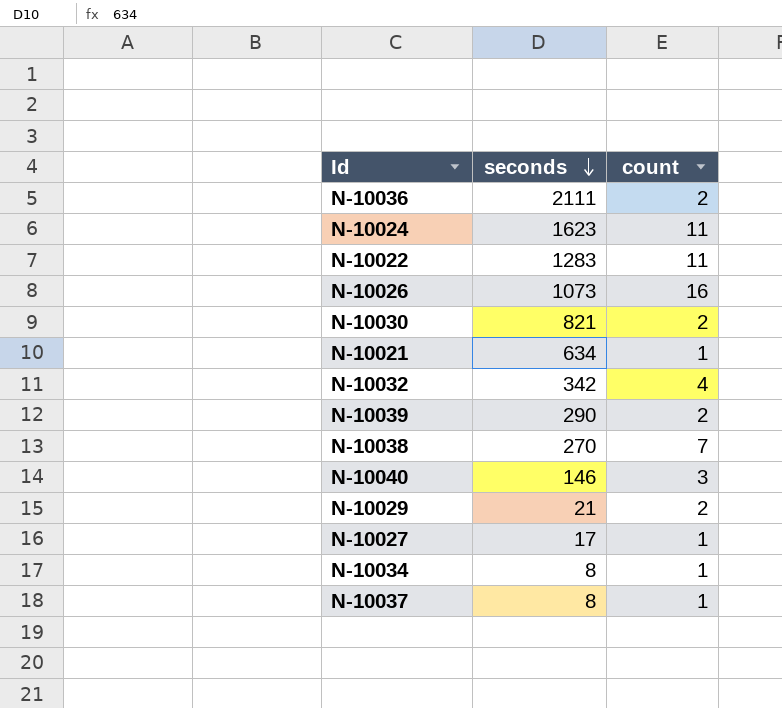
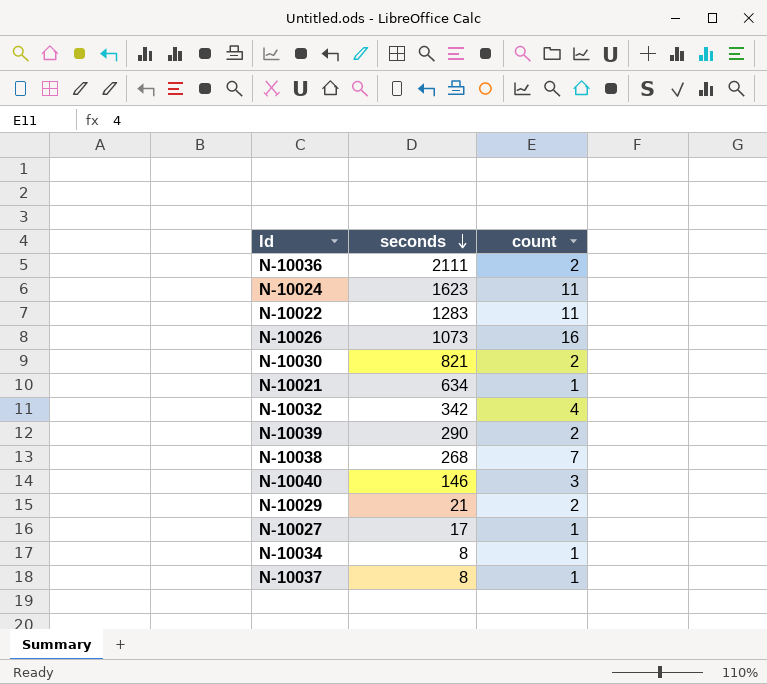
N-10038 | seconds: 270 -> 268

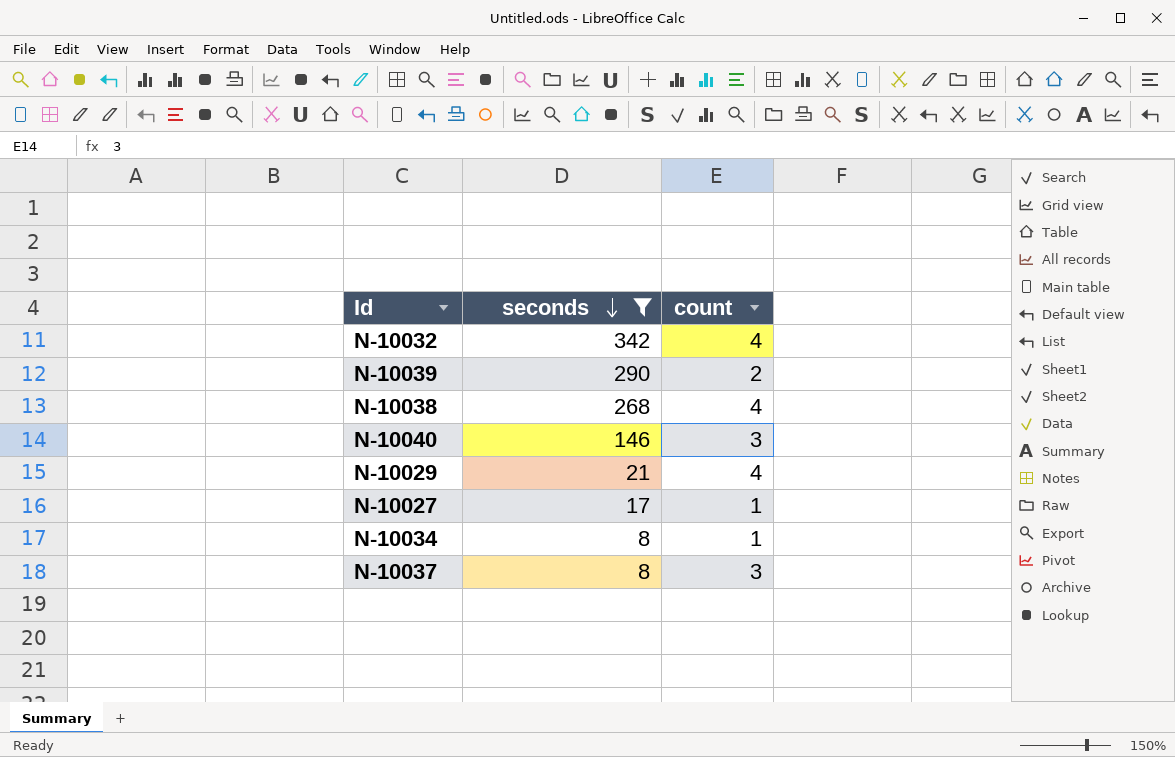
filter: none -> seconds <= 342
N-10038 | count: 7 -> 4
N-10029 | count: 2 -> 4
N-10037 | count: 1 -> 3

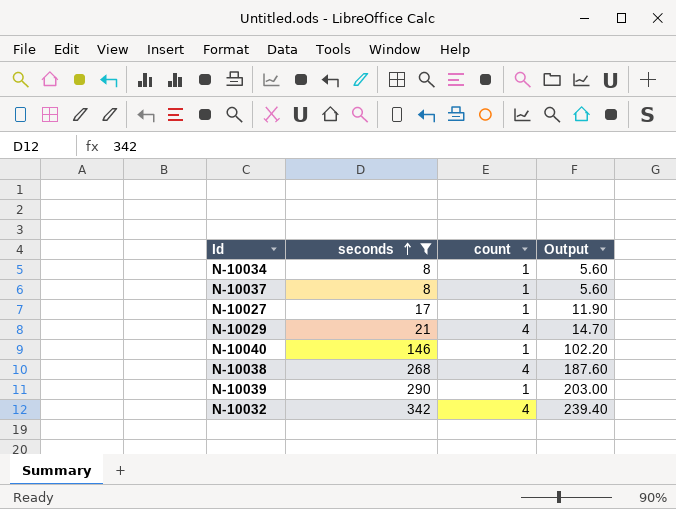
row order: seconds descending -> seconds ascending
column Output | formula: none -> [seconds] * 0.7
N-10037 | count: 3 -> 1
N-10040 | count: 3 -> 1
N-10039 | count: 2 -> 1

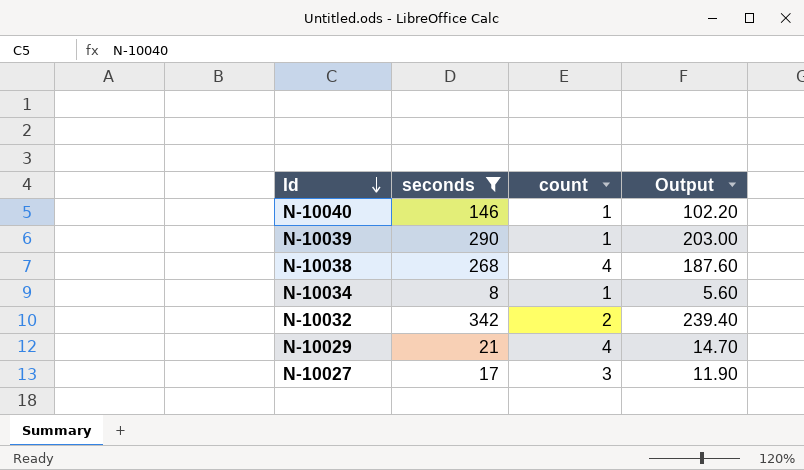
row order: seconds ascending -> Id descending
row N-10037: 8 | 1 | 5.60 -> none
N-10032 | count: 4 -> 2
N-10027 | count: 1 -> 3

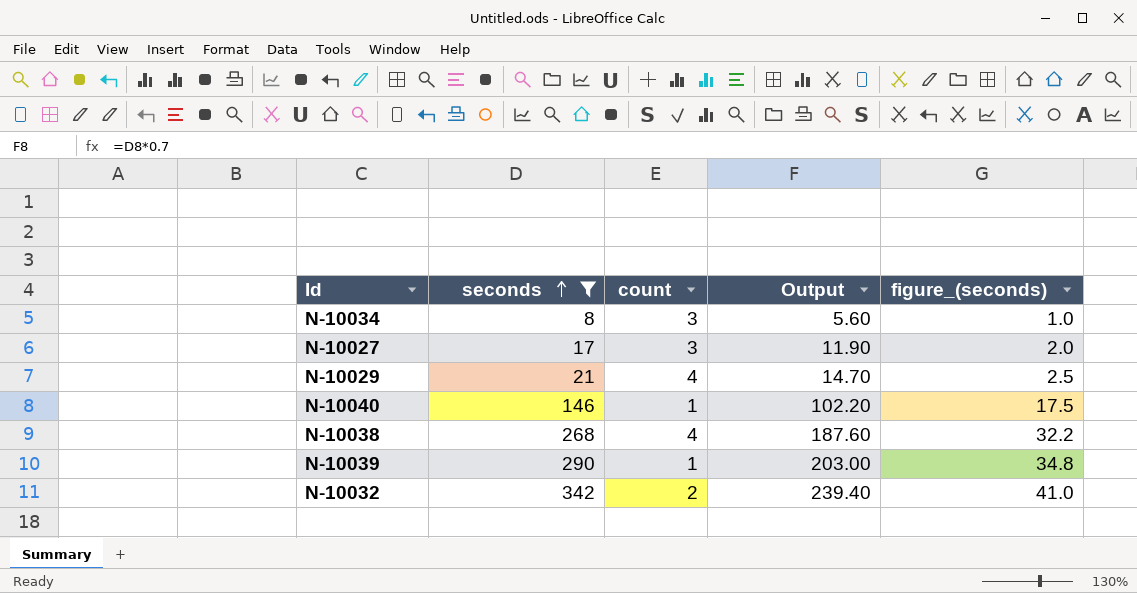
row order: Id descending -> seconds ascending
column figure_(seconds) | formula: none -> [seconds] * 0.12
N-10034 | count: 1 -> 3

